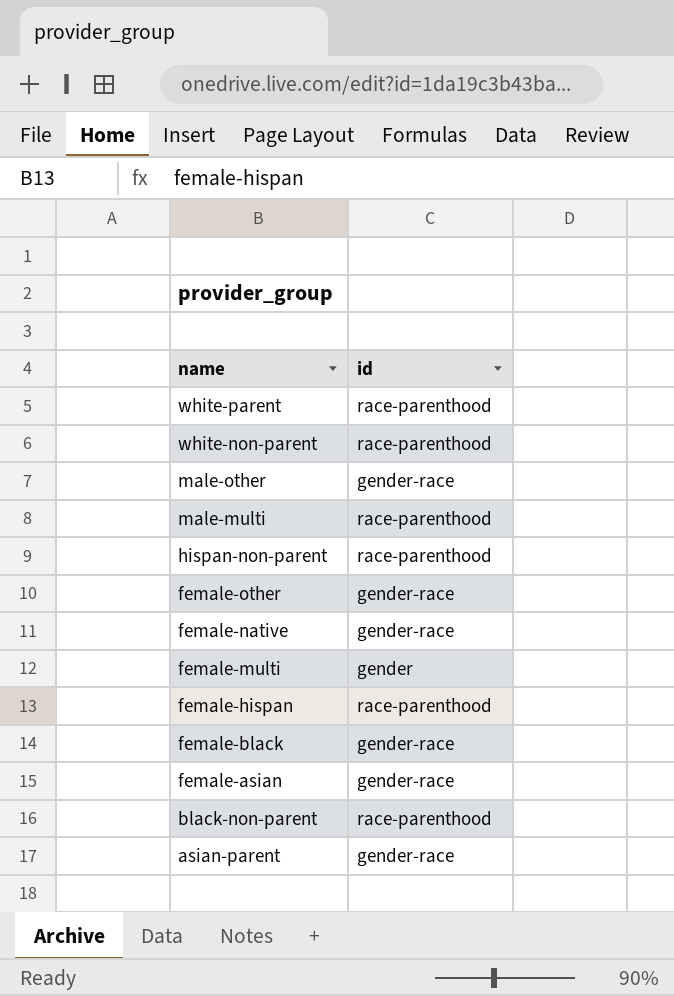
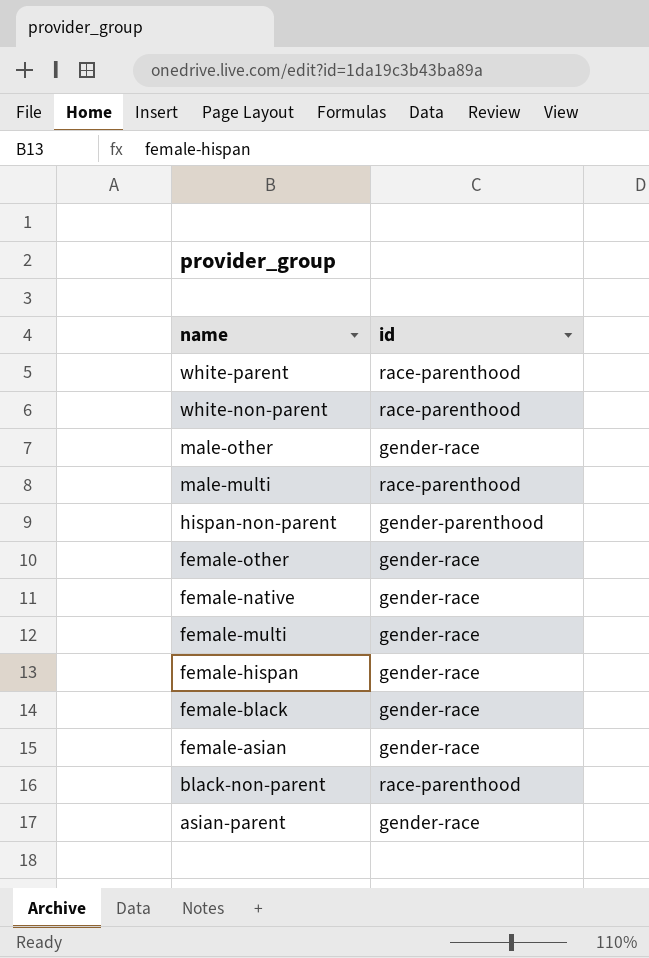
hispan-non-parent | id: race-parenthood -> gender-parenthood
female-multi | id: gender -> gender-race
female-hispan | id: race-parenthood -> gender-race

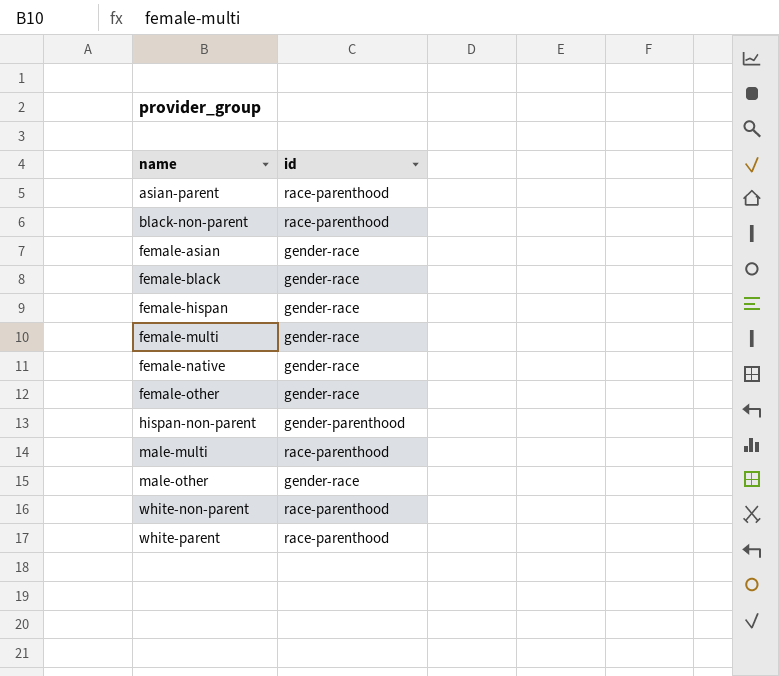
row order: name descending -> name ascending
asian-parent | id: gender-race -> race-parenthood

